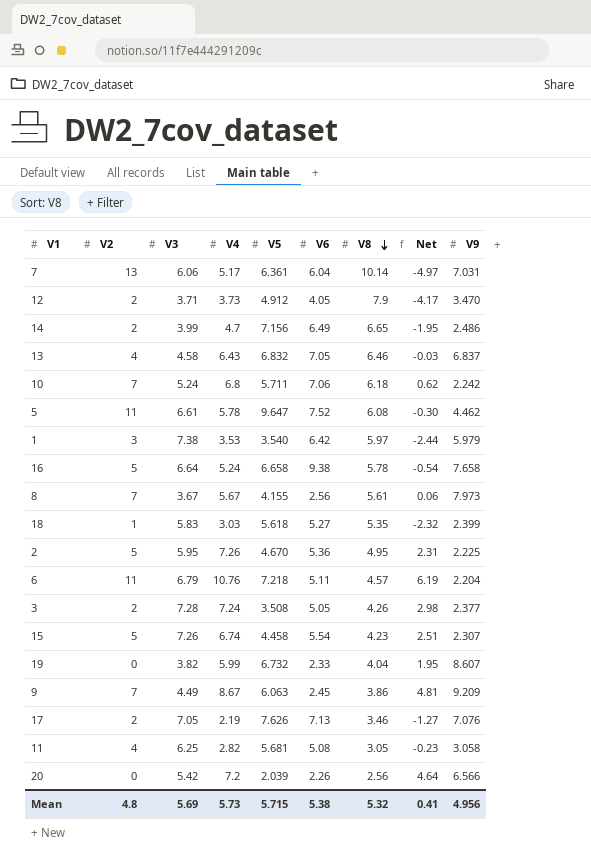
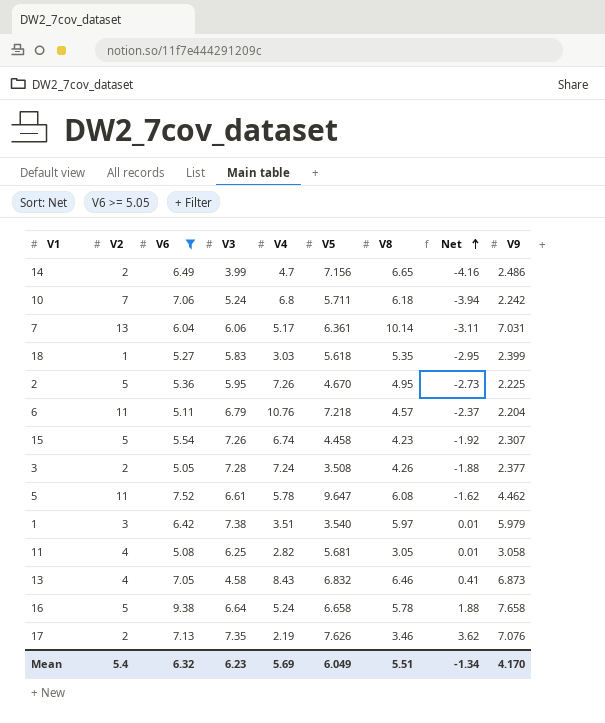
filter: none -> V6 >= 5.05
row order: V8 descending -> Net ascending
column V6 | position: 6 -> 3
column Net | formula: [V4] - [V8] -> [V9] - [V8]
1 | V4: 3.53 -> 3.51
13 | V4: 6.43 -> 8.43
13 | V9: 6.837 -> 6.873
17 | V3: 7.05 -> 7.35
Mean | V2: 4.8 -> 5.4
Mean | V6: 5.38 -> 6.32
Mean | V3: 5.69 -> 6.23
Mean | V4: 5.73 -> 5.69
Mean | V5: 5.715 -> 6.049
Mean | V8: 5.32 -> 5.51
Mean | Net: 0.41 -> -1.34
Mean | V9: 4.956 -> 4.170

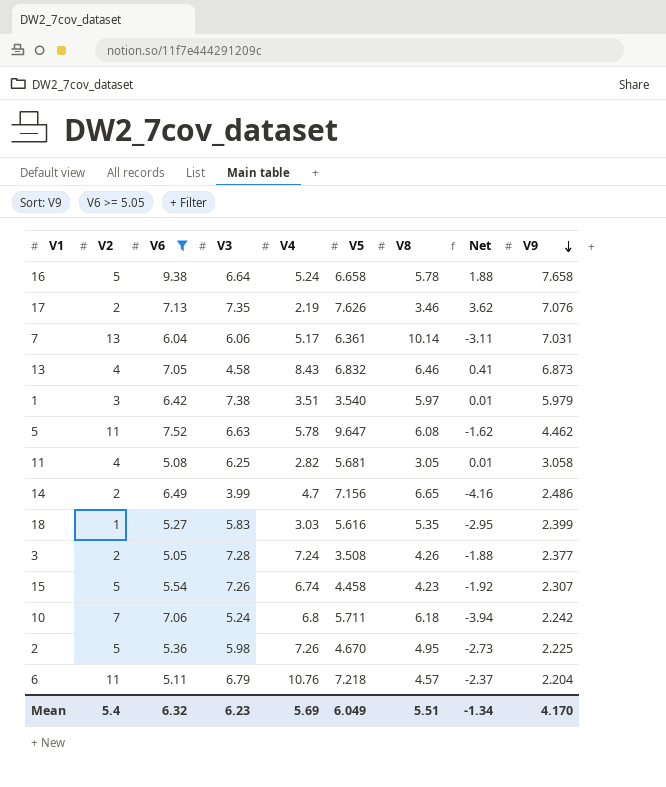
row order: Net ascending -> V9 descending
5 | V3: 6.61 -> 6.63
18 | V5: 5.618 -> 5.616
2 | V3: 5.95 -> 5.98

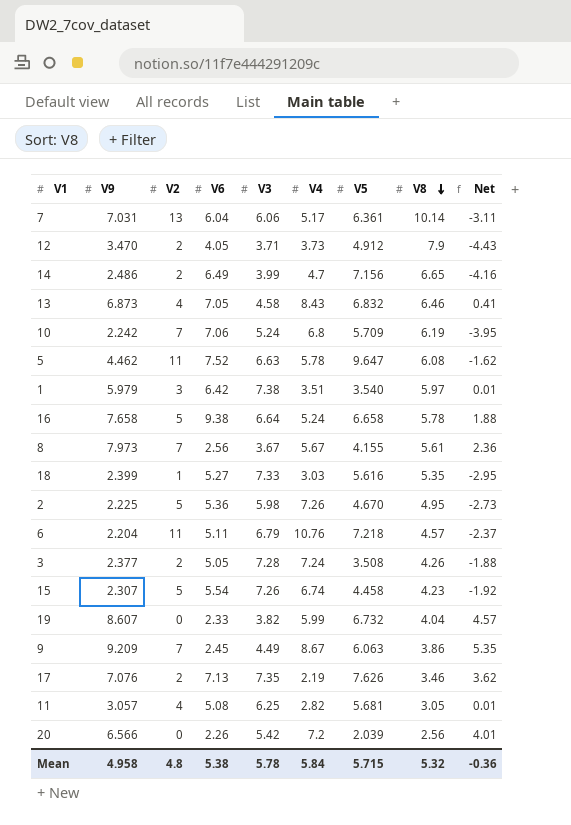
filter: V6 >= 5.05 -> none
row order: V9 descending -> V8 descending
column V9 | position: 9 -> 2
10 | V5: 5.711 -> 5.709
10 | V8: 6.18 -> 6.19
10 | Net: -3.94 -> -3.95
18 | V3: 5.83 -> 7.33
11 | V9: 3.058 -> 3.057
Mean | V9: 4.170 -> 4.958
Mean | V2: 5.4 -> 4.8
Mean | V6: 6.32 -> 5.38
Mean | V3: 6.23 -> 5.78
Mean | V4: 5.69 -> 5.84
Mean | V5: 6.049 -> 5.715
Mean | V8: 5.51 -> 5.32
Mean | Net: -1.34 -> -0.36

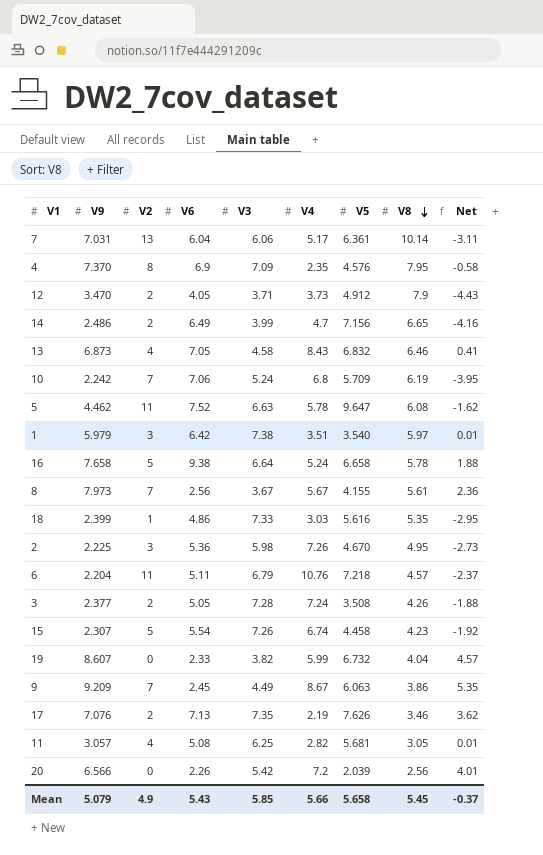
row 4: none -> 7.370 | 8 | 6.9 | 7.09 | 2.35 | 4.576 | 7.95 | -0.58
18 | V6: 5.27 -> 4.86
2 | V2: 5 -> 3
Mean | V9: 4.958 -> 5.079
Mean | V2: 4.8 -> 4.9
Mean | V6: 5.38 -> 5.43
Mean | V3: 5.78 -> 5.85
Mean | V4: 5.84 -> 5.66
Mean | V5: 5.715 -> 5.658
Mean | V8: 5.32 -> 5.45
Mean | Net: -0.36 -> -0.37

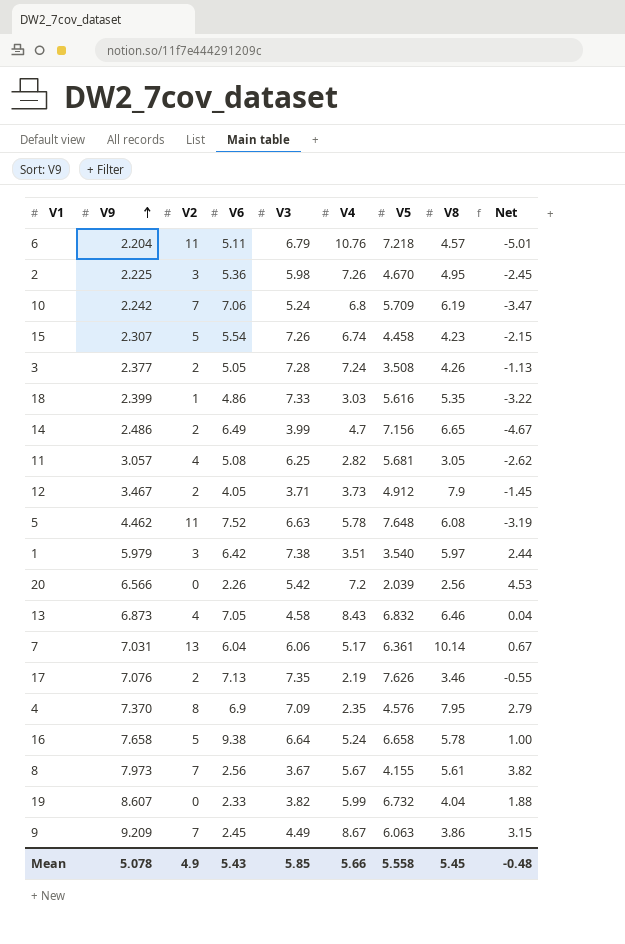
row order: V8 descending -> V9 ascending
column Net | formula: [V9] - [V8] -> [V9] - [V5]
12 | V9: 3.470 -> 3.467
5 | V5: 9.647 -> 7.648
Mean | V9: 5.079 -> 5.078
Mean | V5: 5.658 -> 5.558
Mean | Net: -0.37 -> -0.48

